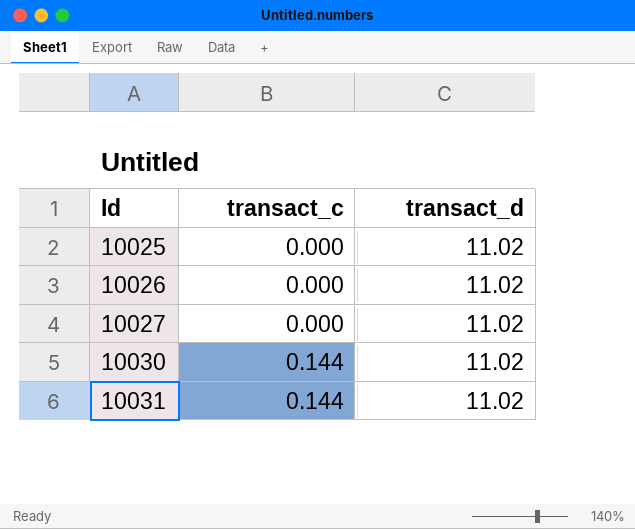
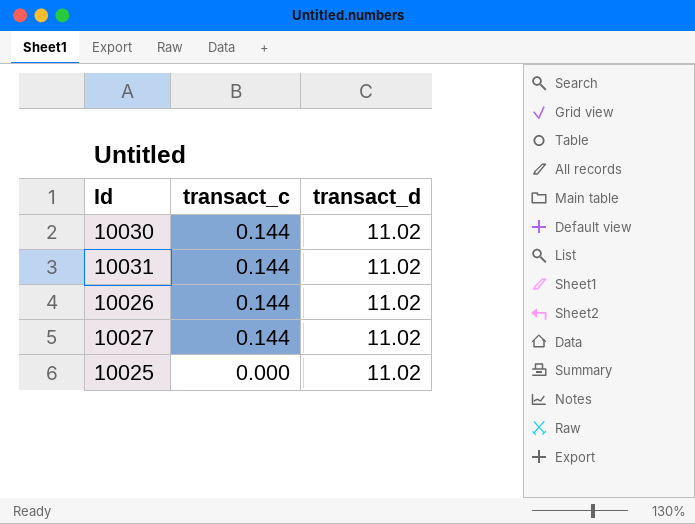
row order: Id ascending -> transact_c descending
10026 | transact_c: 0.000 -> 0.144
10027 | transact_c: 0.000 -> 0.144

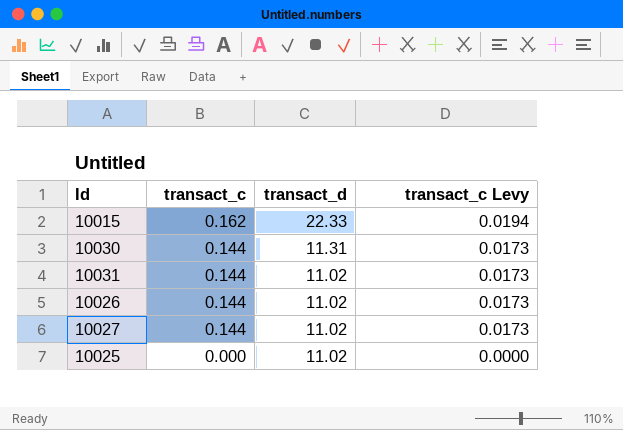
column transact_c Levy | formula: none -> [transact_c] * 0.12
row 10015: none -> 0.162 | 22.33 | 0.0194
10030 | transact_d: 11.02 -> 11.31

